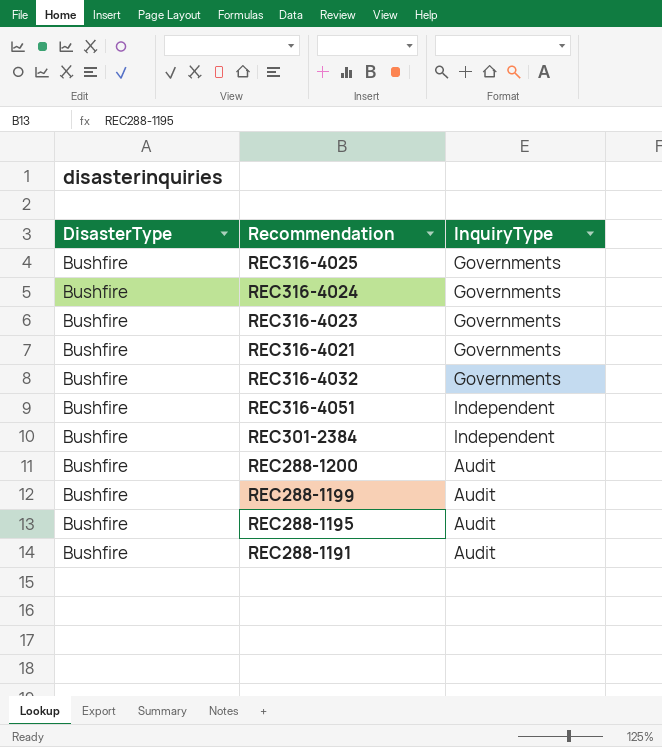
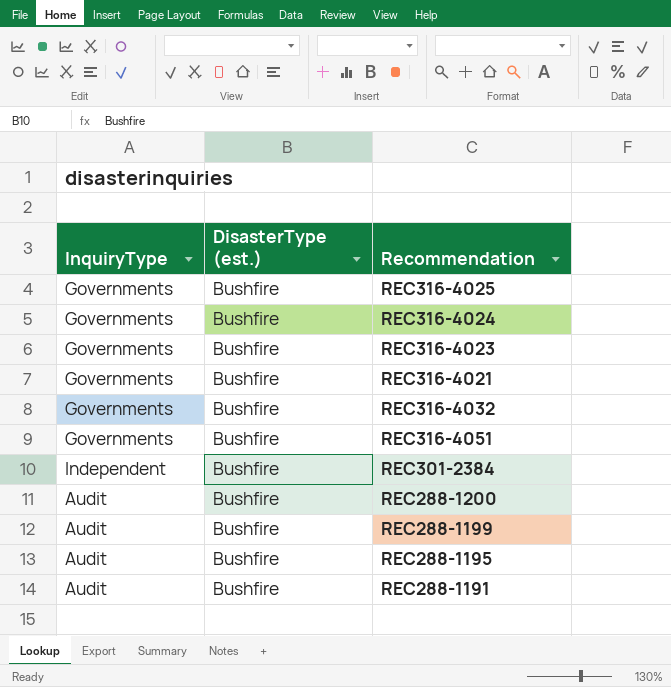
column InquiryType | position: 3 -> 1
column name: DisasterType -> DisasterType (est.)
REC316-4051 | InquiryType: Independent -> Governments

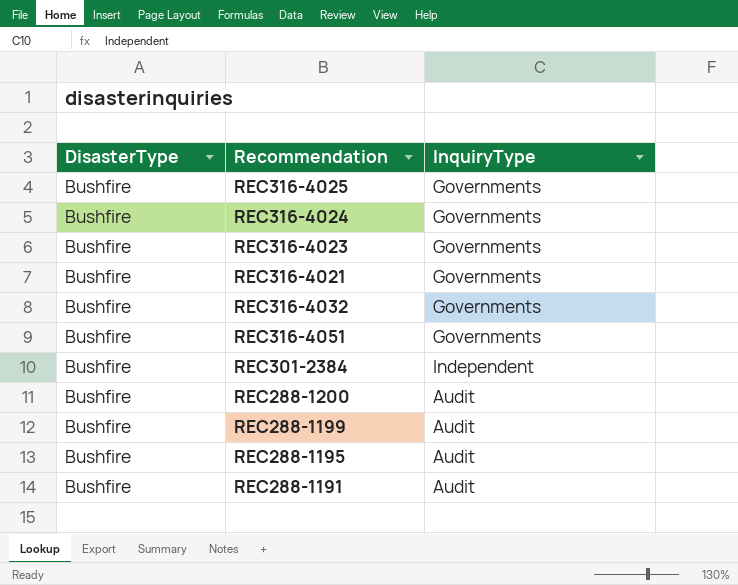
column name: DisasterType (est.) -> DisasterType
column InquiryType | position: 1 -> 3

